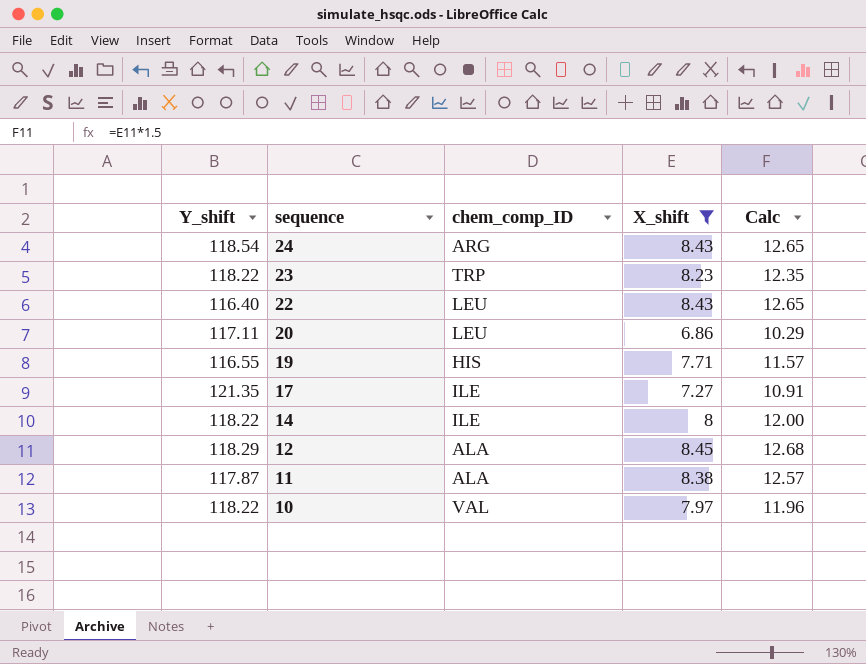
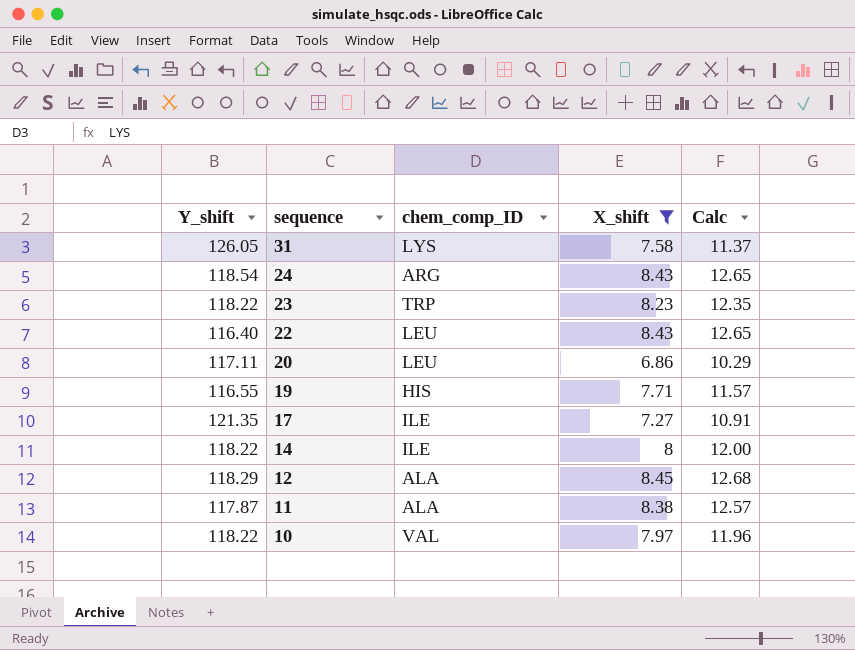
row 31: none -> 126.05 | LYS | 7.58 | 11.37

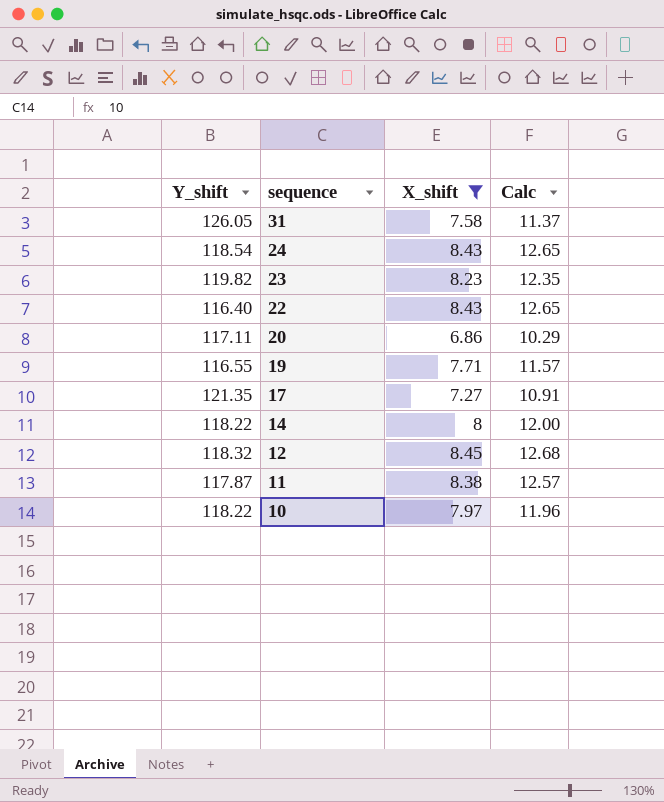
column chem_comp_ID | position: 3 -> none
23 | Y_shift: 118.22 -> 119.82
12 | Y_shift: 118.29 -> 118.32

